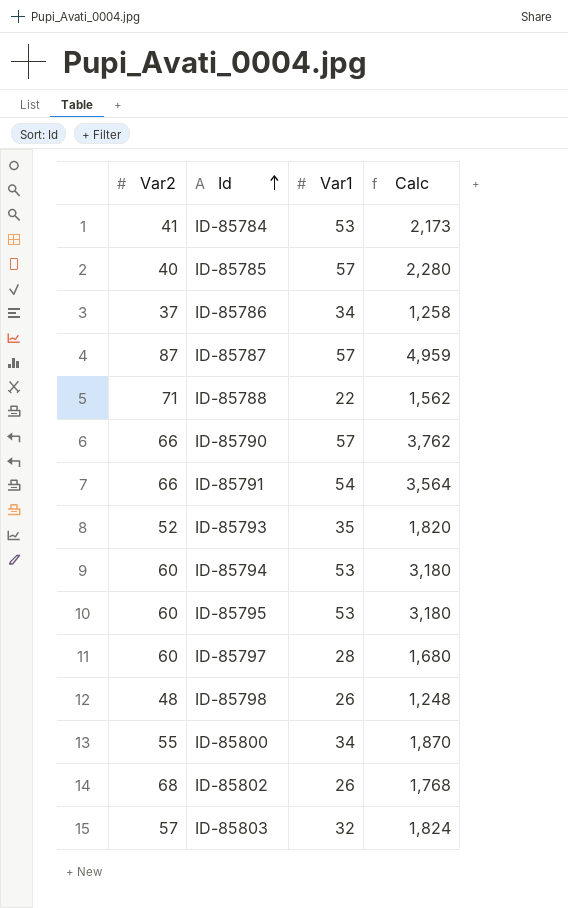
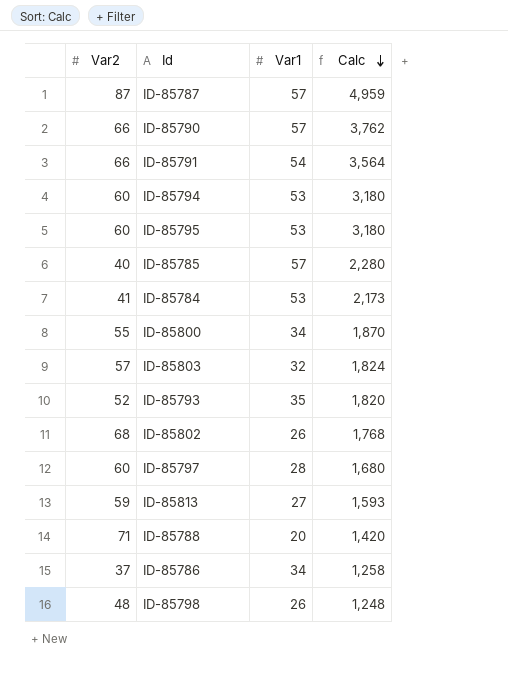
row order: Id ascending -> Calc descending
row ID-85813: none -> 59 | 27 | 1,593
ID-85788 | Var1: 22 -> 20
ID-85788 | Calc: 1,562 -> 1,420

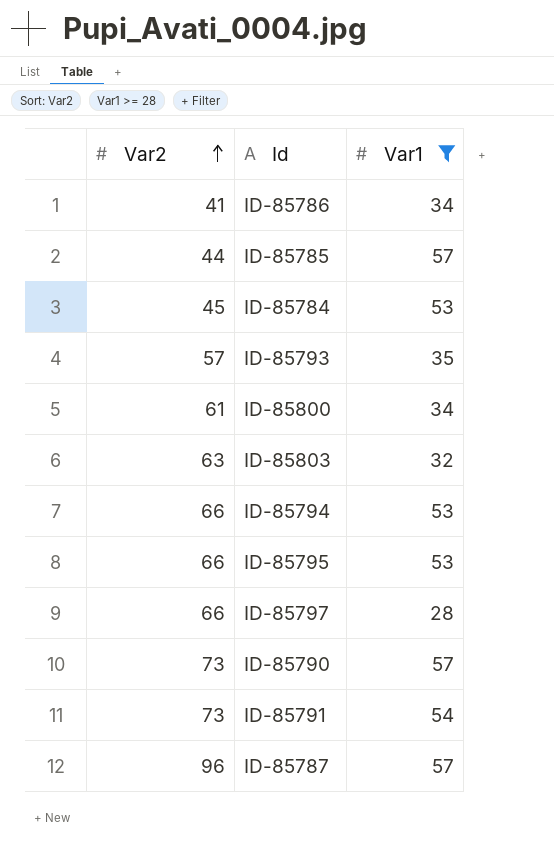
filter: none -> Var1 >= 28
row order: Calc descending -> Var2 ascending
column Calc | formula: [Var2] * [Var1] -> none
ID-85786 | Var2: 37 -> 41
ID-85785 | Var2: 40 -> 44
ID-85784 | Var2: 41 -> 45
ID-85793 | Var2: 52 -> 57
ID-85800 | Var2: 55 -> 61
ID-85803 | Var2: 57 -> 63
ID-85794 | Var2: 60 -> 66
ID-85795 | Var2: 60 -> 66
ID-85797 | Var2: 60 -> 66
ID-85790 | Var2: 66 -> 73
ID-85791 | Var2: 66 -> 73
ID-85787 | Var2: 87 -> 96

